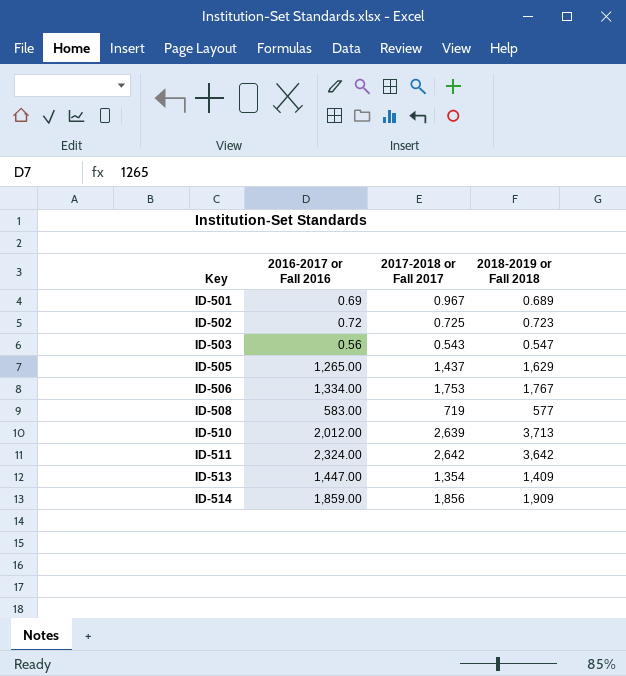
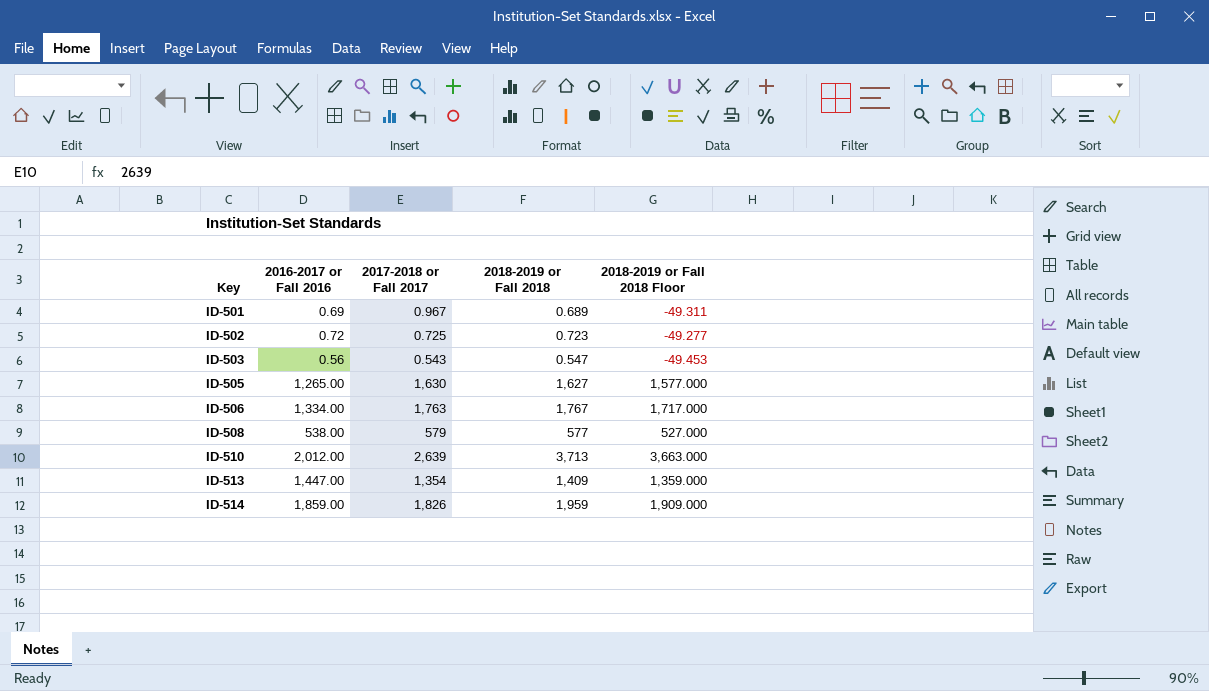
column 2018-2019 or Fall 2018 Floor | formula: none -> [2018-2019 or Fall 2018] - 50
row ID-511: 2,324.00 | 2,642 | 3,642 -> none
ID-505 | 2017-2018 or Fall 2017: 1,437 -> 1,630
ID-505 | 2018-2019 or Fall 2018: 1,629 -> 1,627
ID-506 | 2017-2018 or Fall 2017: 1,753 -> 1,763
ID-508 | 2016-2017 or Fall 2016: 583.00 -> 538.00
ID-508 | 2017-2018 or Fall 2017: 719 -> 579
ID-514 | 2017-2018 or Fall 2017: 1,856 -> 1,826
ID-514 | 2018-2019 or Fall 2018: 1,909 -> 1,959

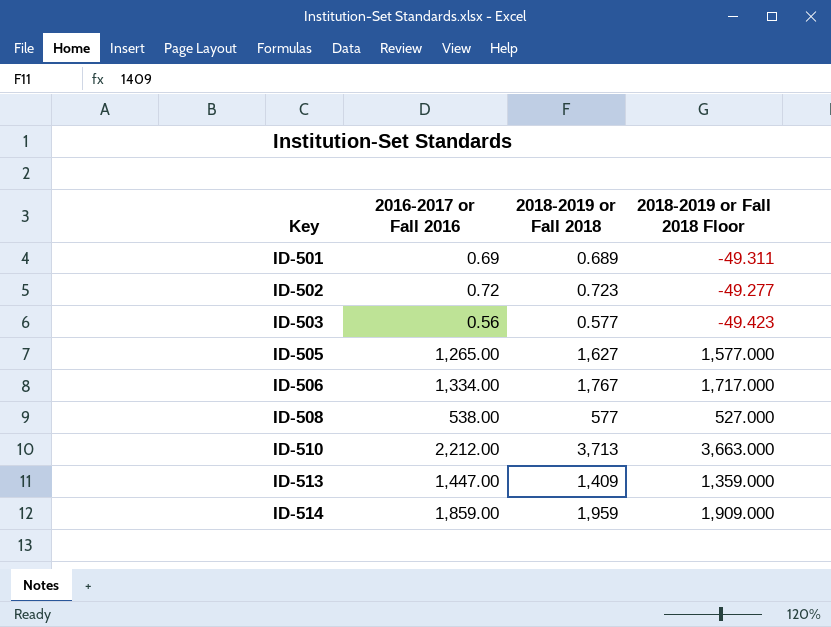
column 2017-2018 or Fall 2017 | position: 3 -> none
ID-503 | 2018-2019 or Fall 2018: 0.547 -> 0.577
ID-503 | 2018-2019 or Fall 2018 Floor: -49.453 -> -49.423
ID-510 | 2016-2017 or Fall 2016: 2,012.00 -> 2,212.00

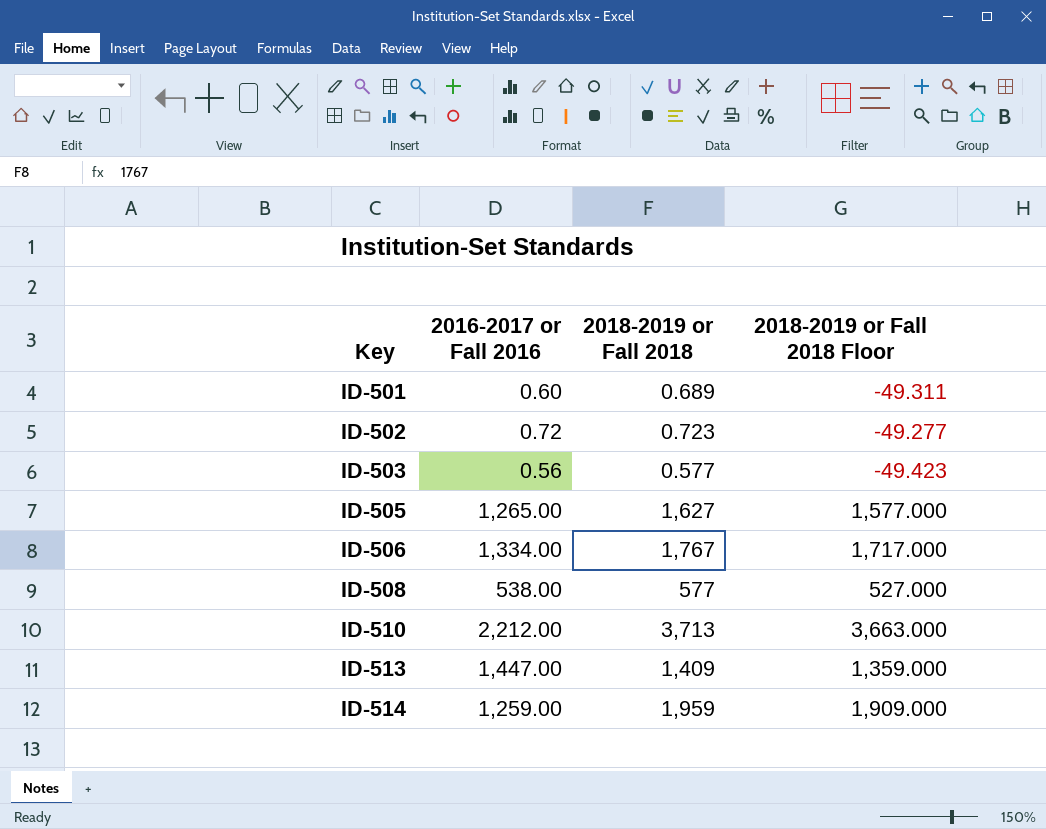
ID-501 | 2016-2017 or Fall 2016: 0.69 -> 0.60
ID-514 | 2016-2017 or Fall 2016: 1,859.00 -> 1,259.00

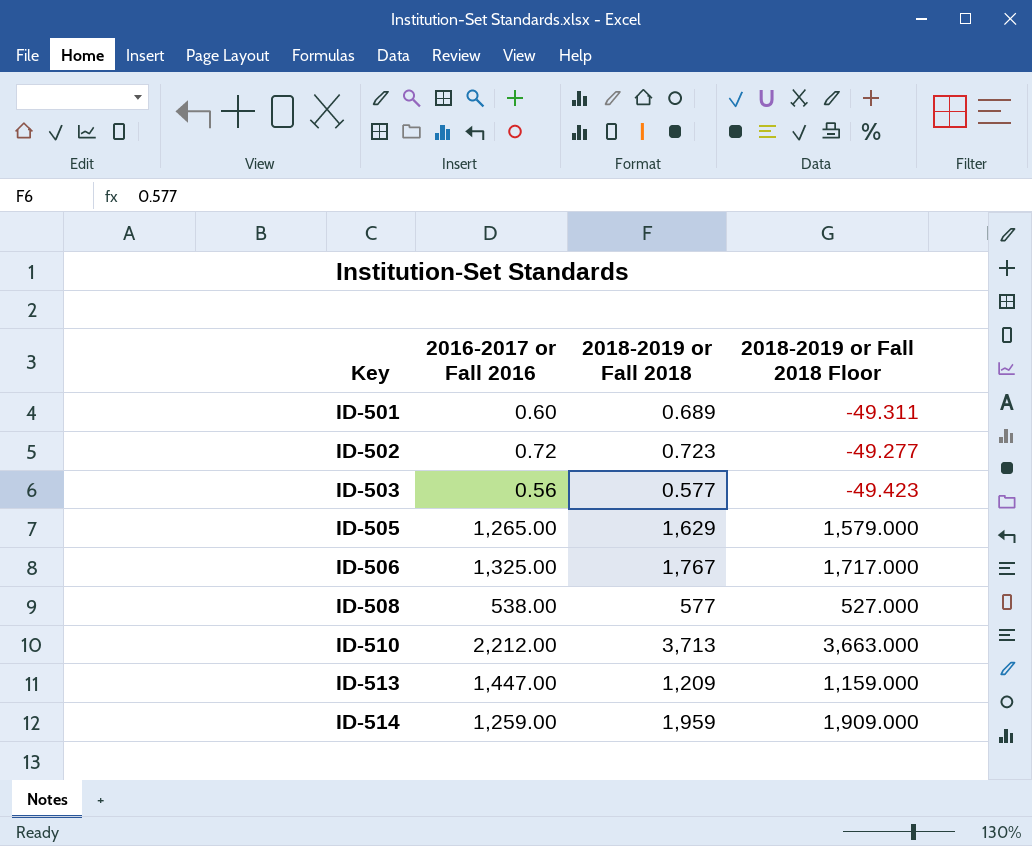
ID-505 | 2018-2019 or Fall 2018: 1,627 -> 1,629
ID-505 | 2018-2019 or Fall 2018 Floor: 1,577.000 -> 1,579.000
ID-506 | 2016-2017 or Fall 2016: 1,334.00 -> 1,325.00
ID-513 | 2018-2019 or Fall 2018: 1,409 -> 1,209
ID-513 | 2018-2019 or Fall 2018 Floor: 1,359.000 -> 1,159.000

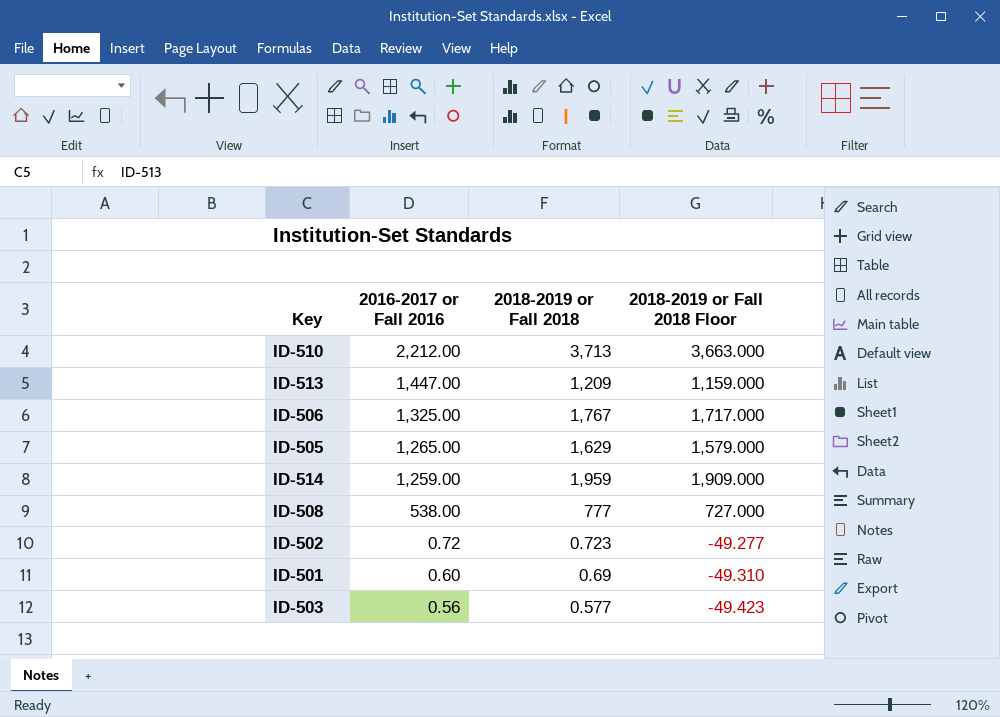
row order: Key ascending -> 2016-2017 or Fall 2016 descending
ID-508 | 2018-2019 or Fall 2018: 577 -> 777
ID-508 | 2018-2019 or Fall 2018 Floor: 527.000 -> 727.000
ID-501 | 2018-2019 or Fall 2018: 0.689 -> 0.69
ID-501 | 2018-2019 or Fall 2018 Floor: -49.311 -> -49.310

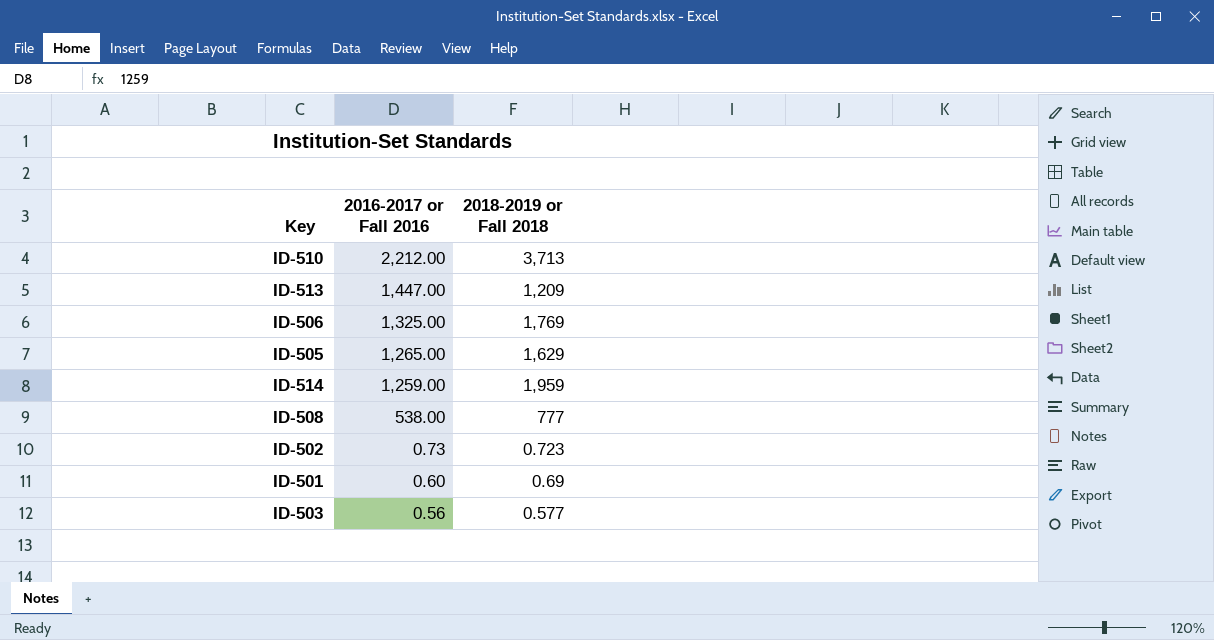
column 2018-2019 or Fall 2018 Floor | formula: [2018-2019 or Fall 2018] - 50 -> none
ID-506 | 2018-2019 or Fall 2018: 1,767 -> 1,769
ID-502 | 2016-2017 or Fall 2016: 0.72 -> 0.73

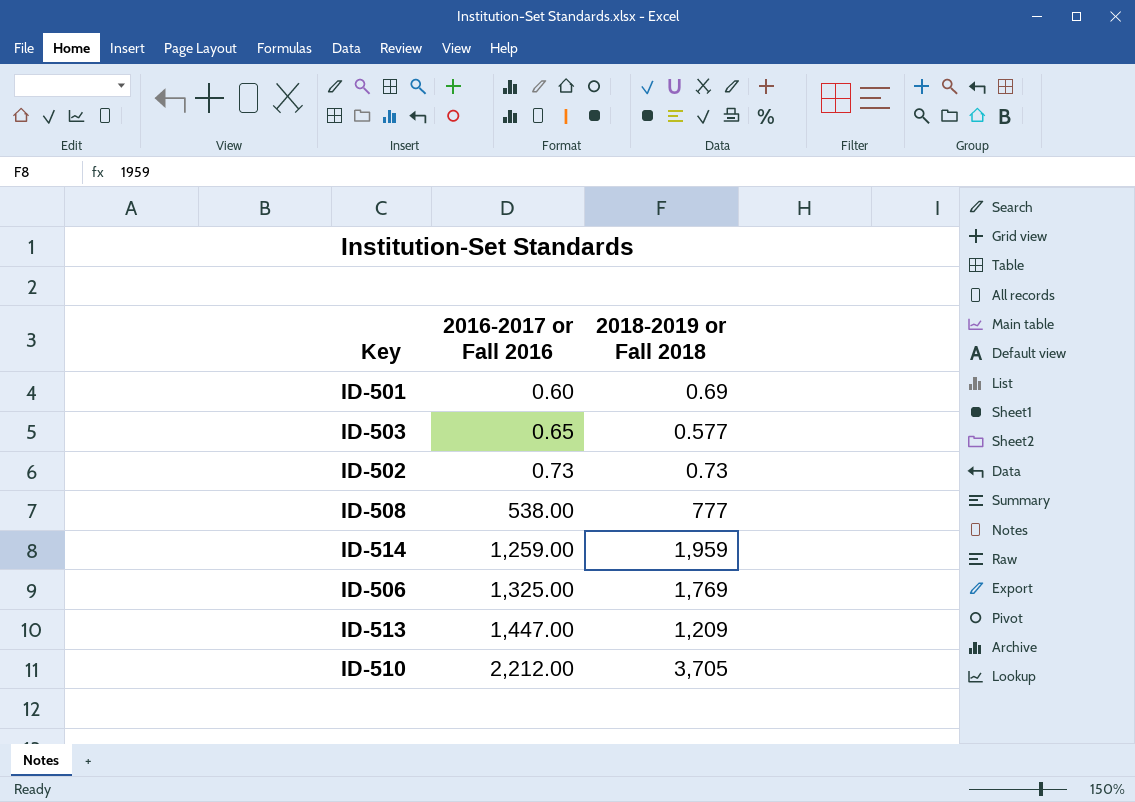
row order: 2016-2017 or Fall 2016 descending -> 2016-2017 or Fall 2016 ascending
row ID-505: 1,265.00 | 1,629 -> none
ID-503 | 2016-2017 or Fall 2016: 0.56 -> 0.65
ID-502 | 2018-2019 or Fall 2018: 0.723 -> 0.73
ID-510 | 2018-2019 or Fall 2018: 3,713 -> 3,705

